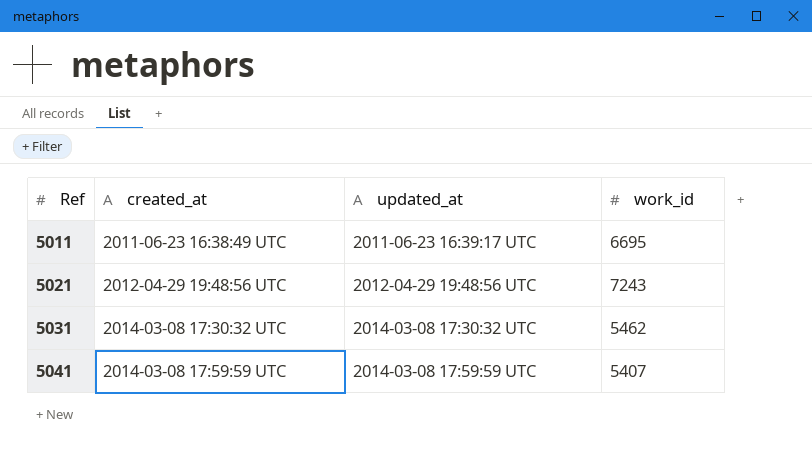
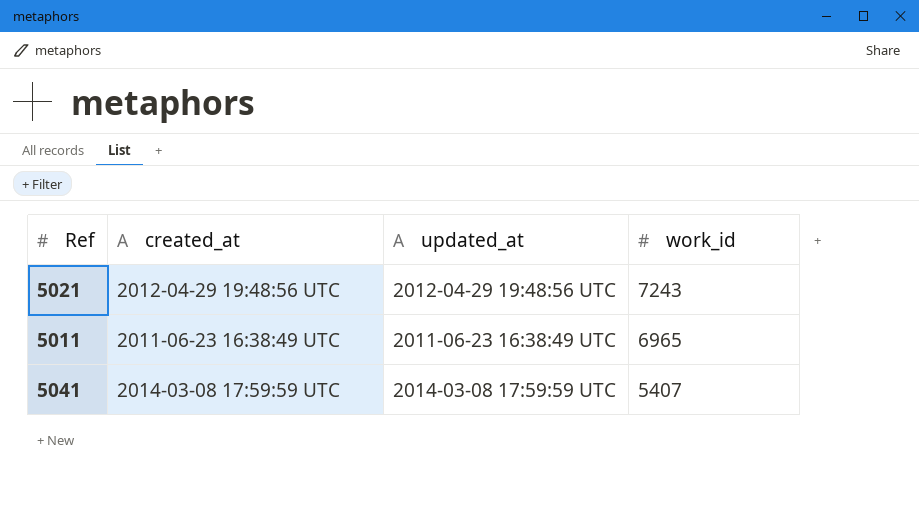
row order: Ref ascending -> work_id descending
row 5031: 2014-03-08 17:30:32 UTC | 2014-03-08 17:30:32 UTC | 5462 -> none
5011 | updated_at: 2011-06-23 16:39:17 UTC -> 2011-06-23 16:38:49 UTC
5011 | work_id: 6695 -> 6965

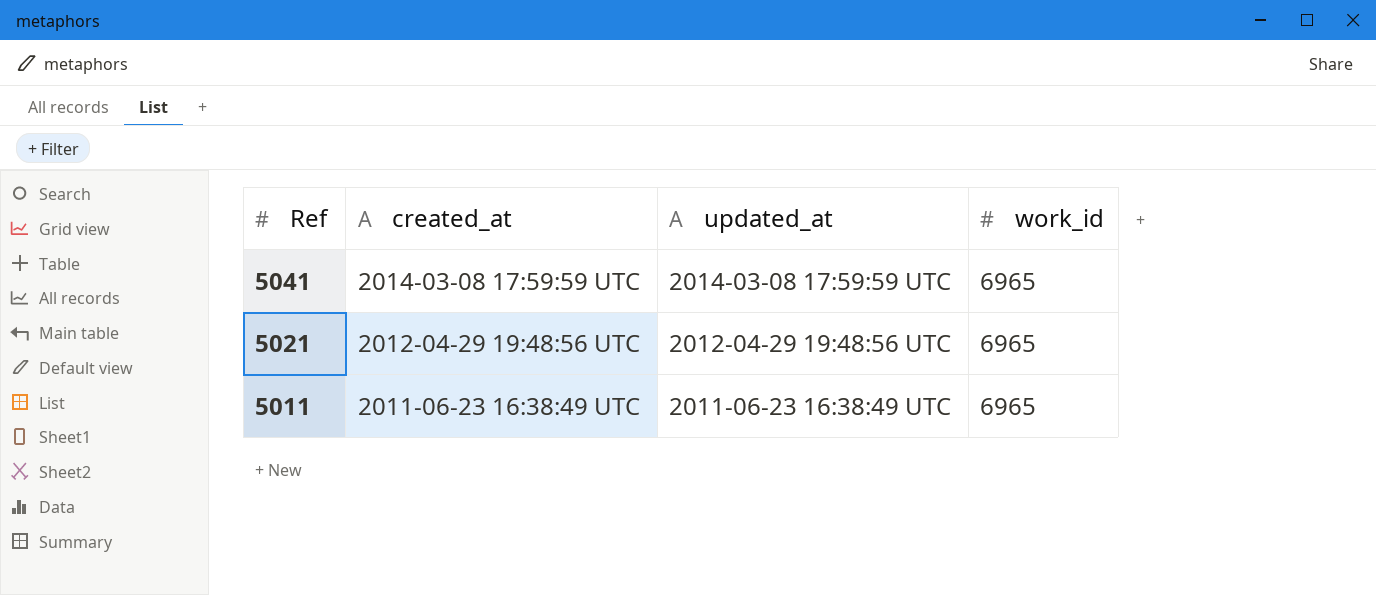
row order: work_id descending -> Ref descending
5041 | work_id: 5407 -> 6965
5021 | work_id: 7243 -> 6965

